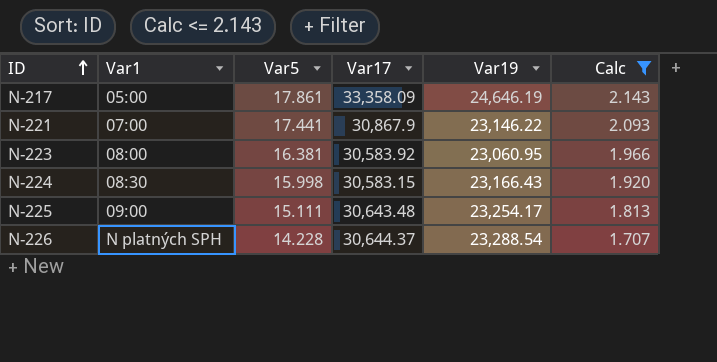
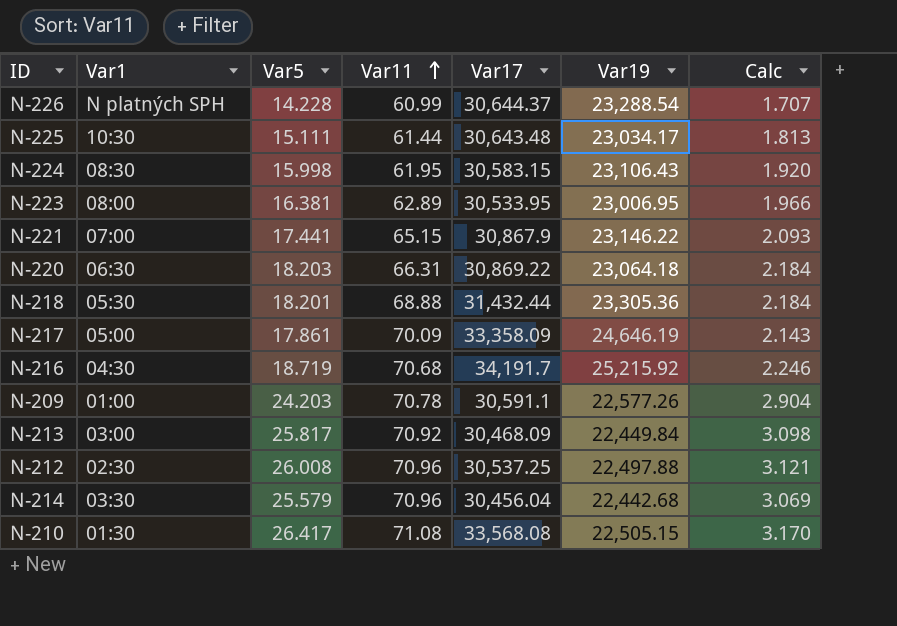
filter: Calc <= 2.143 -> none
row order: ID ascending -> Var11 ascending
column Var11 | position: none -> 4
N-225 | Var1: 09:00 -> 10:30
N-225 | Var19: 23,254.17 -> 23,034.17
N-224 | Var19: 23,166.43 -> 23,106.43
N-223 | Var17: 30,583.92 -> 30,533.95
N-223 | Var19: 23,060.95 -> 23,006.95

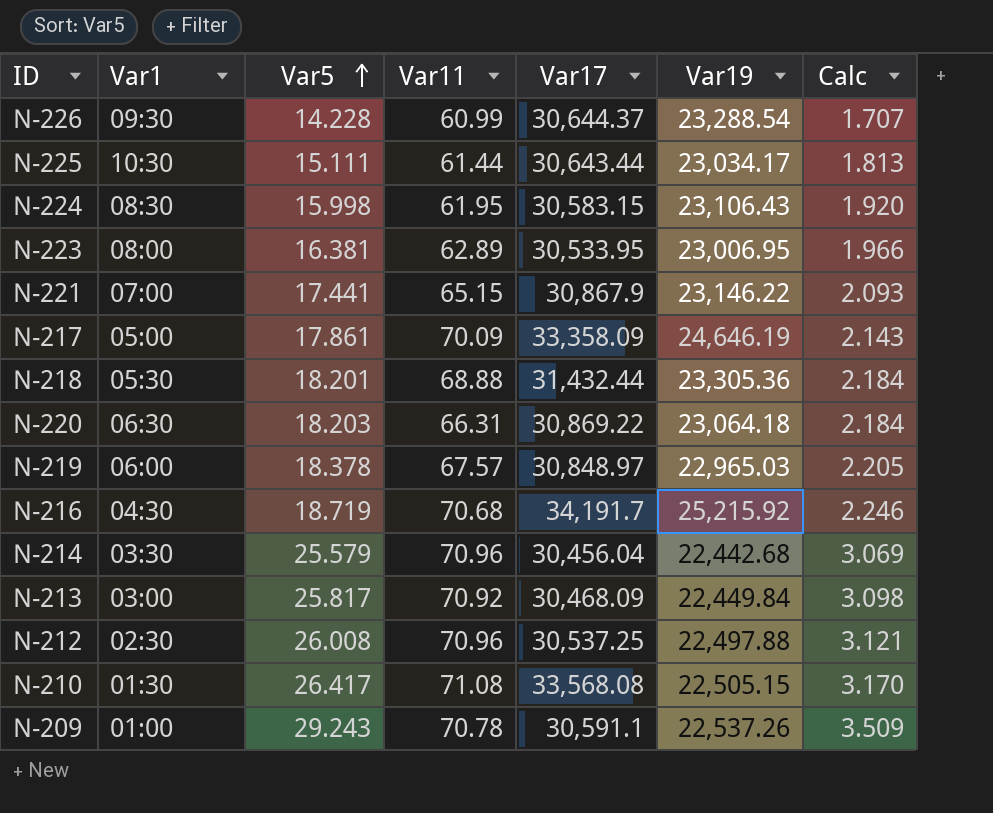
row order: Var11 ascending -> Var5 ascending
N-226 | Var1: N platných SPH -> 09:30
N-225 | Var17: 30,643.48 -> 30,643.44
row N-219: none -> 06:00 | 18.378 | 67.57 | 30,848.97 | 22,965.03 | 2.205
N-209 | Var5: 24.203 -> 29.243
N-209 | Var19: 22,577.26 -> 22,537.26
N-209 | Calc: 2.904 -> 3.509

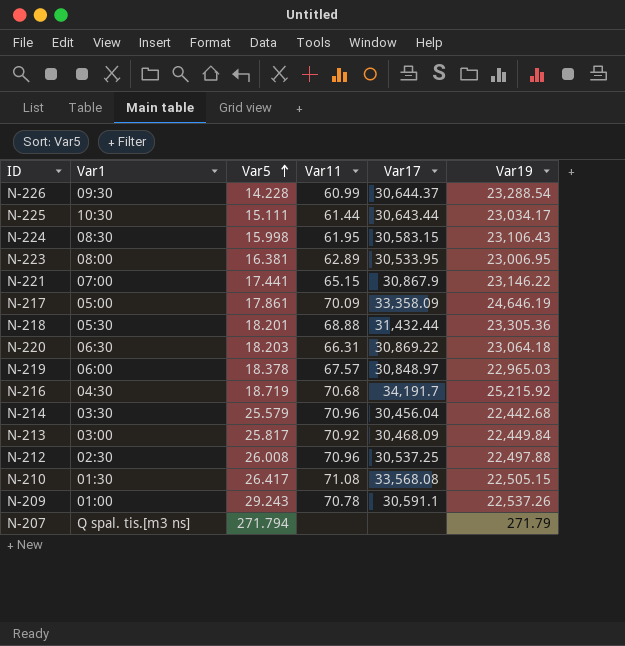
column Calc | formula: [Var5] * 0.12 -> none
row N-207: none -> Q spal. tis.[m3 ns] | 271.794 | none | none | 271.79

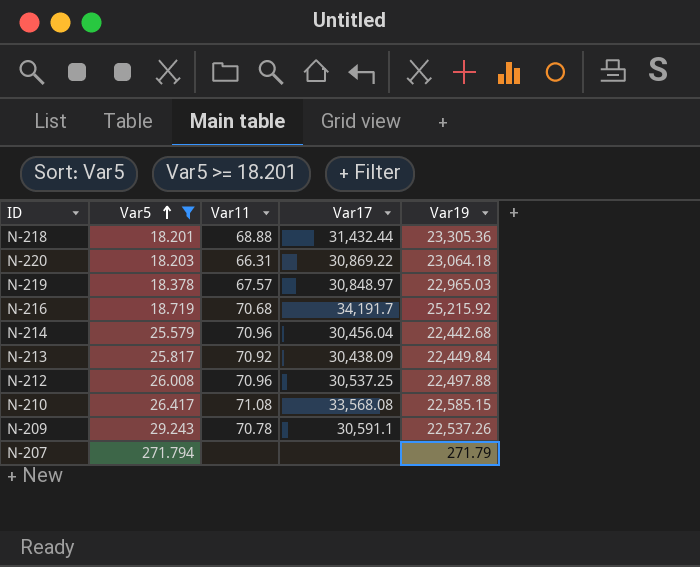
filter: none -> Var5 >= 18.201
column Var1 | position: 2 -> none
N-213 | Var17: 30,468.09 -> 30,438.09
N-210 | Var19: 22,505.15 -> 22,585.15

